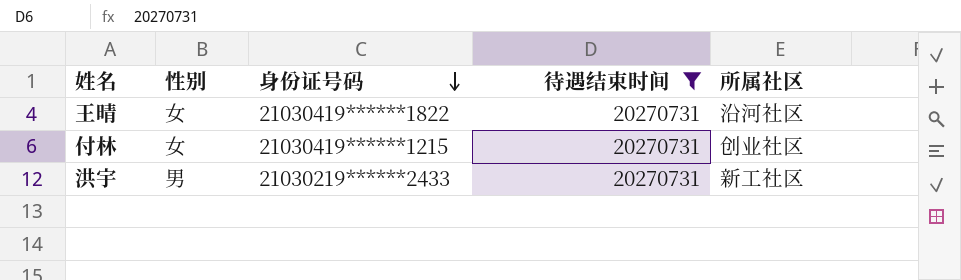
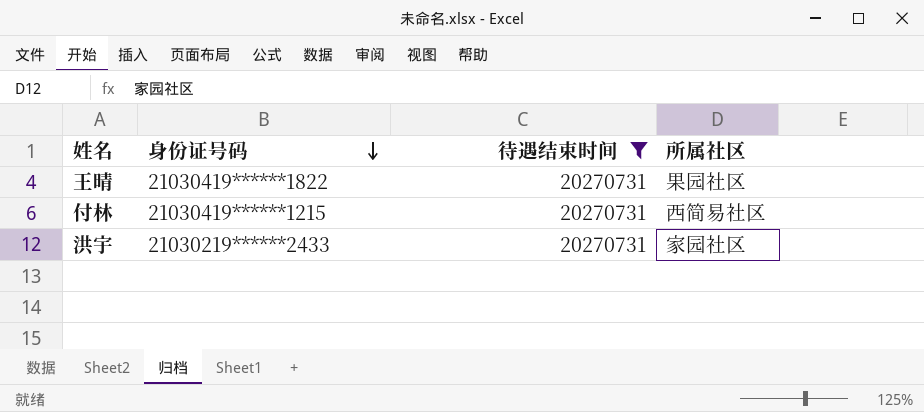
column 性别 | position: 2 -> none
王晴 | 所属社区: 沿河社区 -> 果园社区
付林 | 所属社区: 创业社区 -> 西简易社区
洪宇 | 所属社区: 新工社区 -> 家园社区

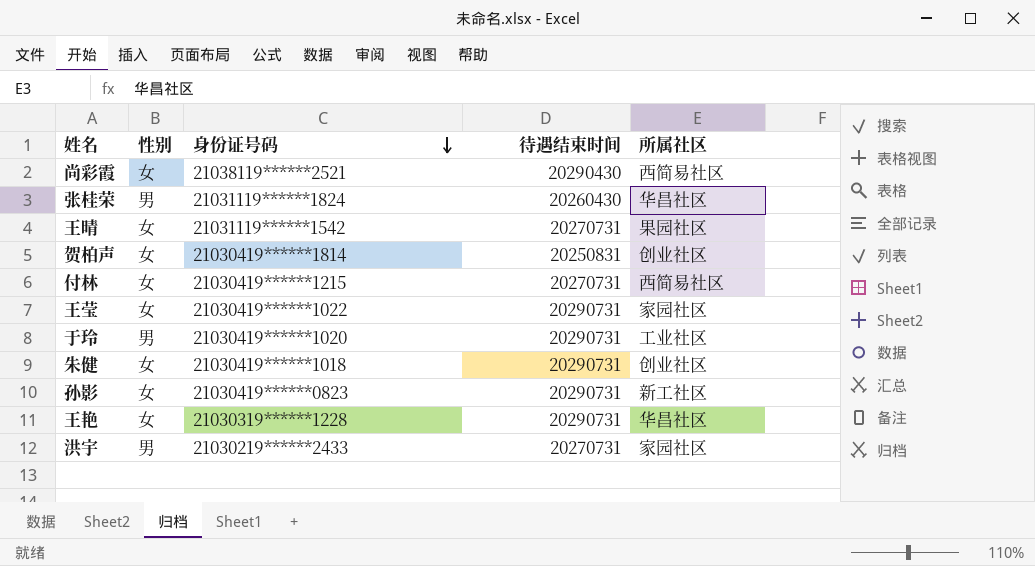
filter: 待遇结束时间 = 20270731 -> none
column 性别 | position: none -> 2
王晴 | 身份证号码: 21030419******1822 -> 21031119******1542

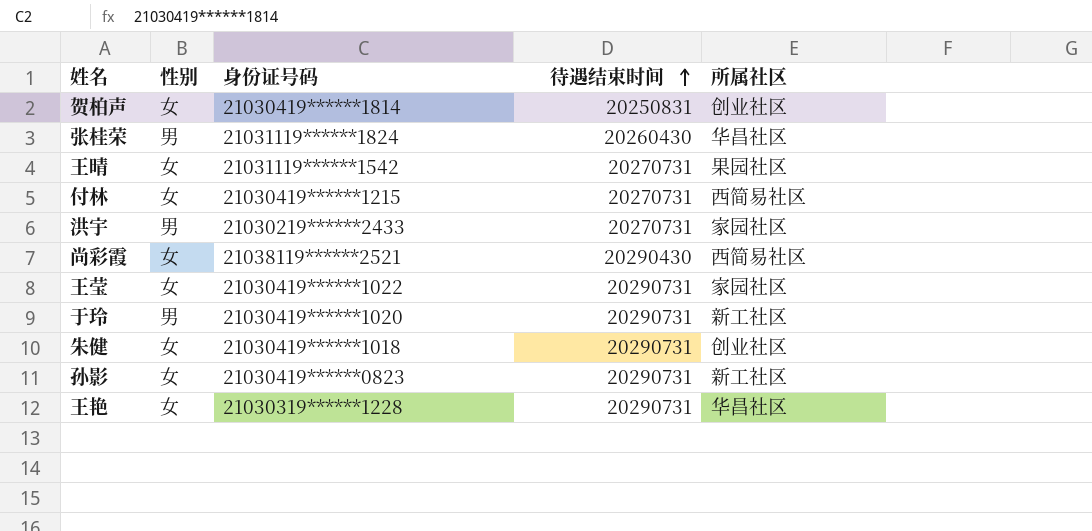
row order: 身份证号码 descending -> 待遇结束时间 ascending
于玲 | 所属社区: 工业社区 -> 新工社区

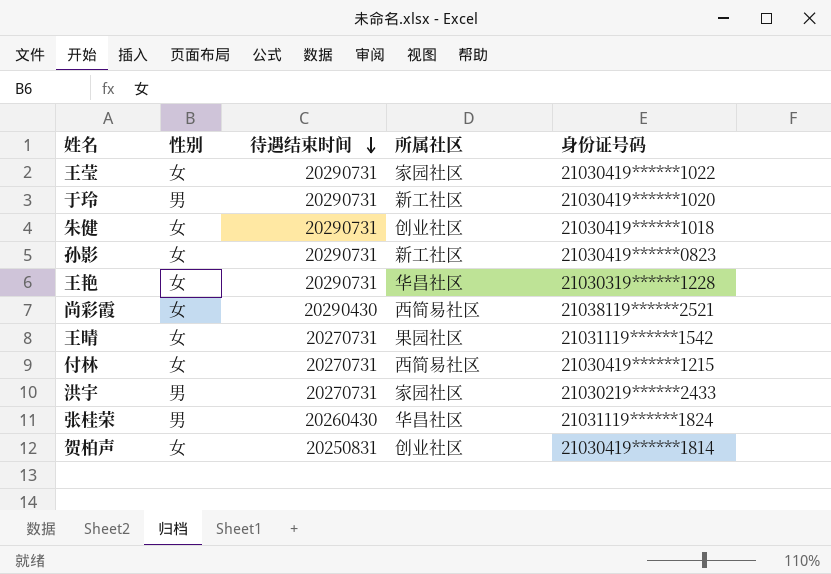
row order: 待遇结束时间 ascending -> 待遇结束时间 descending
column 身份证号码 | position: 3 -> 5

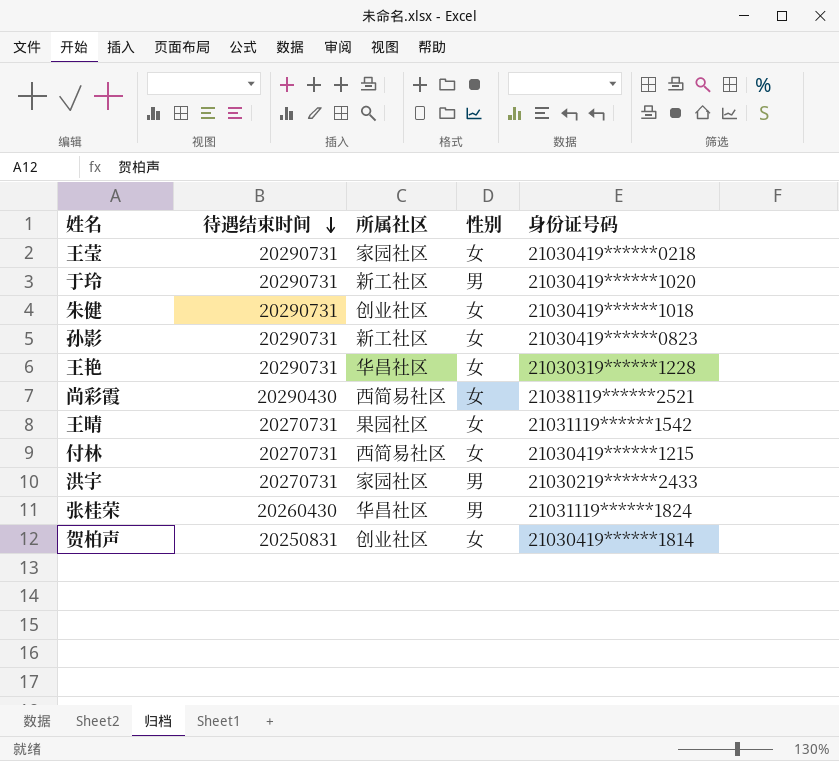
column 性别 | position: 2 -> 4
王莹 | 身份证号码: 21030419******1022 -> 21030419******0218

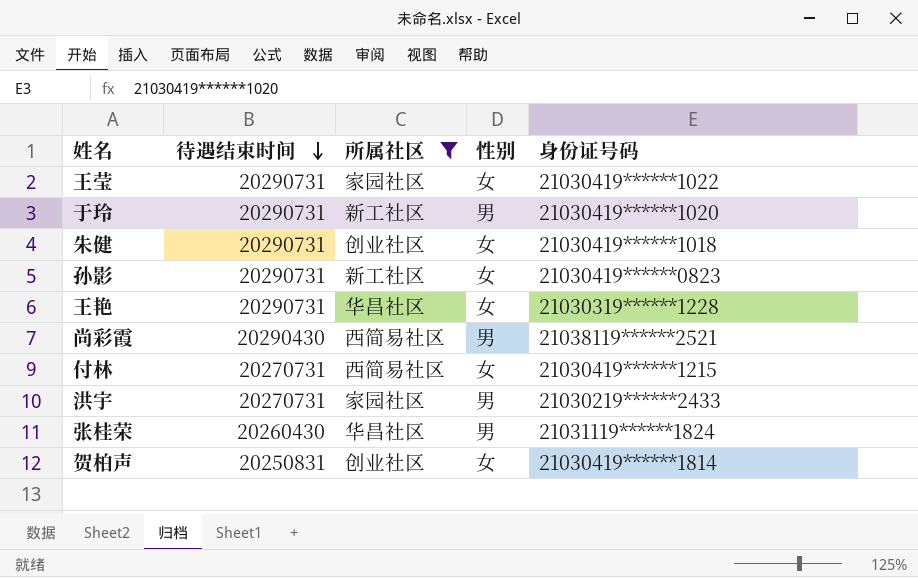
filter: none -> 所属社区 != 果园社区
王莹 | 身份证号码: 21030419******0218 -> 21030419******1022
尚彩霞 | 性别: 女 -> 男

